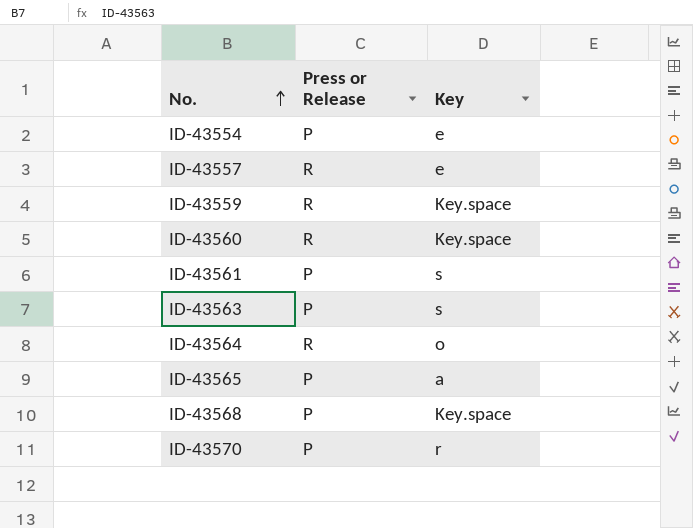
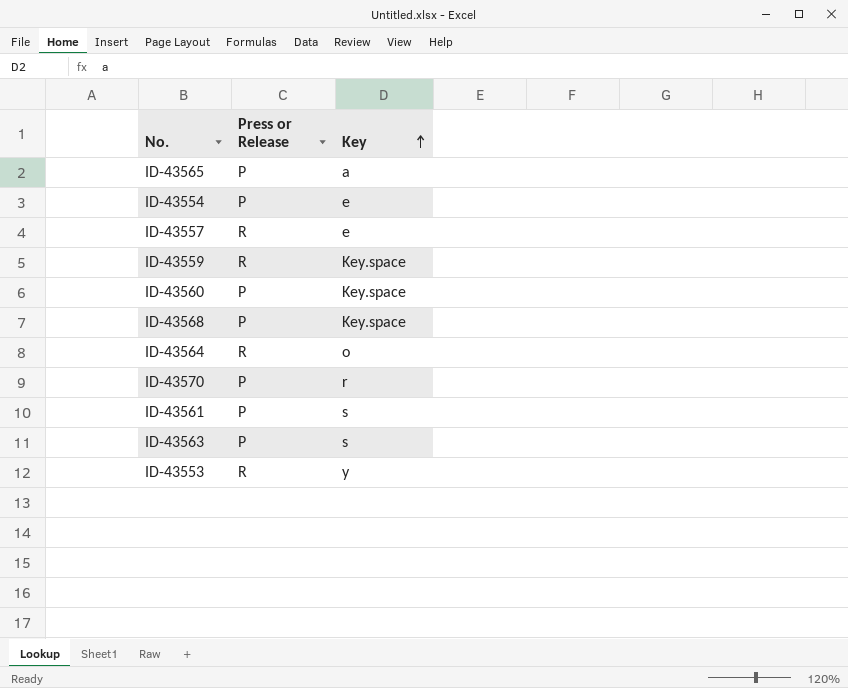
row order: No. ascending -> Key ascending
ID-43560 | Press or Release: R -> P
row ID-43553: none -> R | y

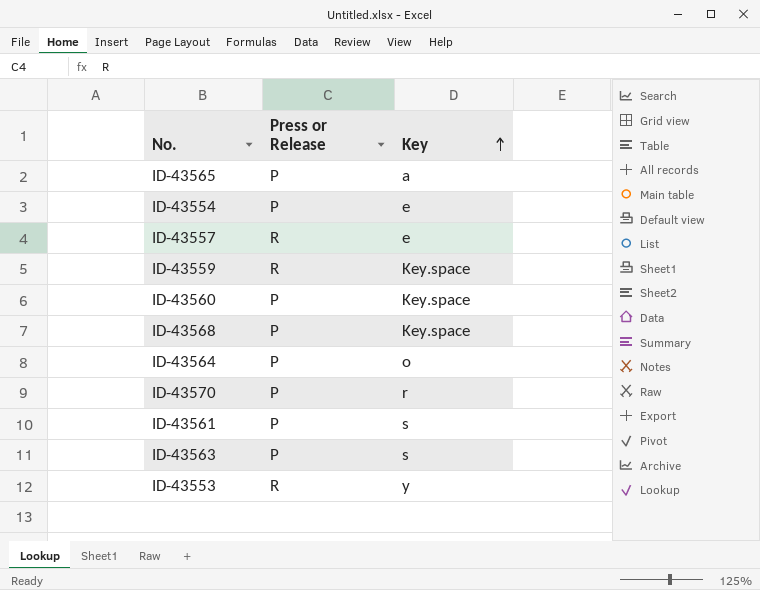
ID-43564 | Press or Release: R -> P

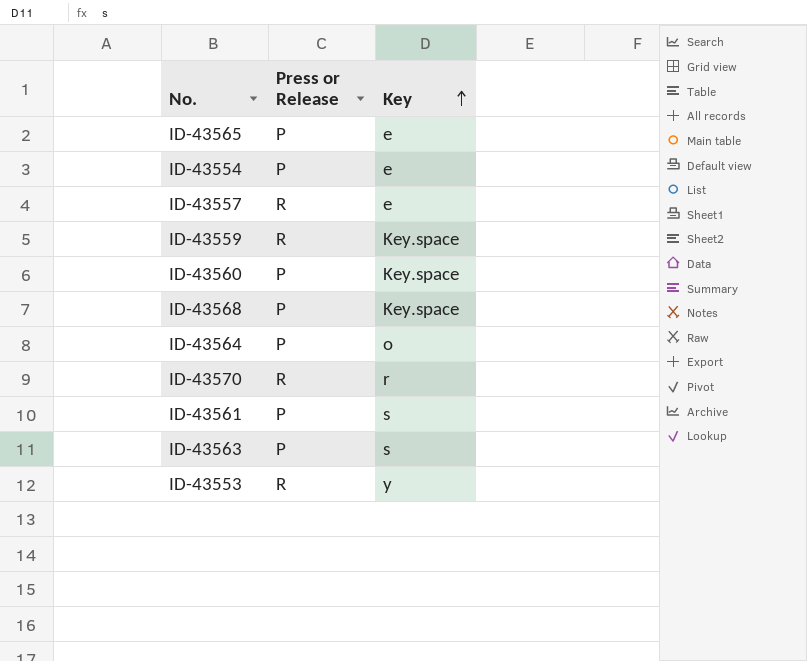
ID-43565 | Key: a -> e
ID-43570 | Press or Release: P -> R

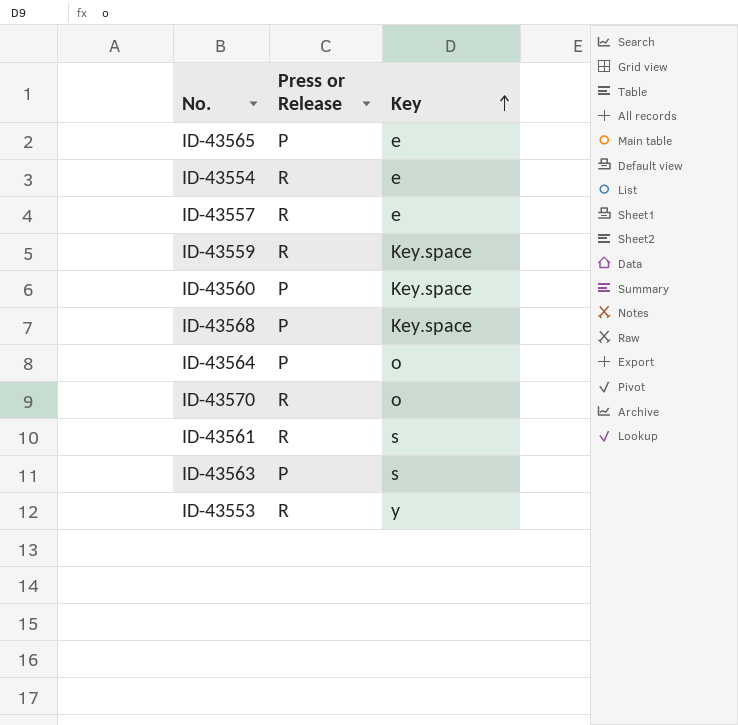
ID-43554 | Press or Release: P -> R
ID-43570 | Key: r -> o
ID-43561 | Press or Release: P -> R

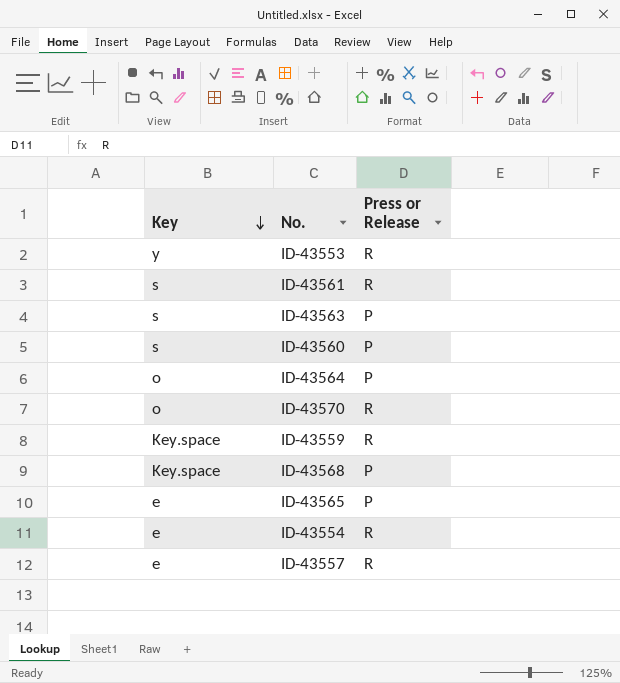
row order: Key ascending -> Key descending
column Key | position: 3 -> 1
ID-43560 | Key: Key.space -> s

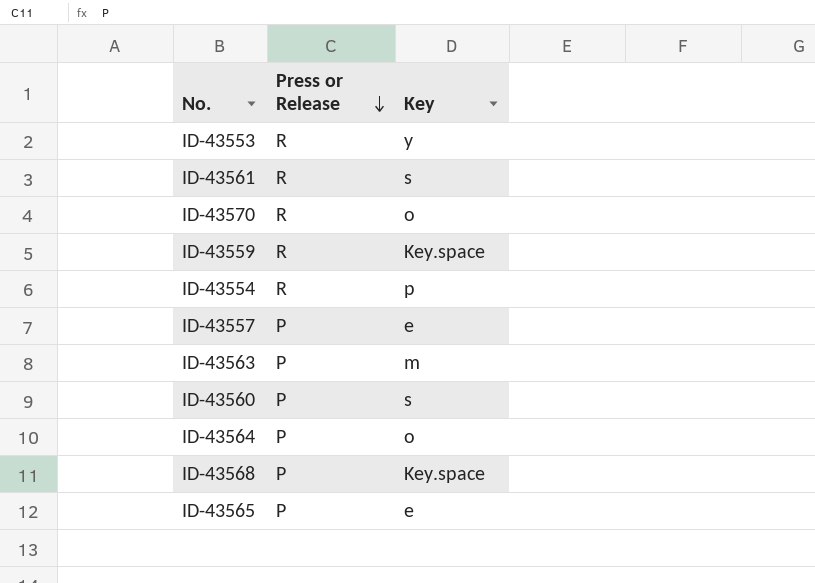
row order: Key descending -> Press or Release descending
column Key | position: 1 -> 3
ID-43554 | Key: e -> p
ID-43557 | Press or Release: R -> P
ID-43563 | Key: s -> m

